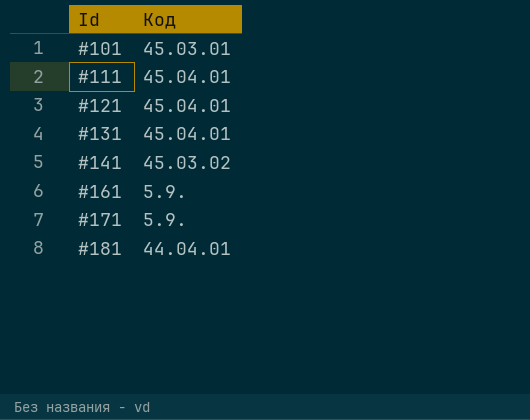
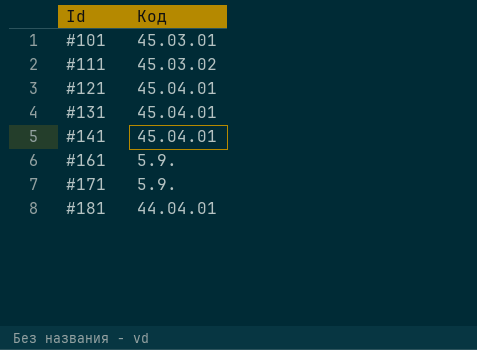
#111 | Код: 45.04.01 -> 45.03.02
#141 | Код: 45.03.02 -> 45.04.01

